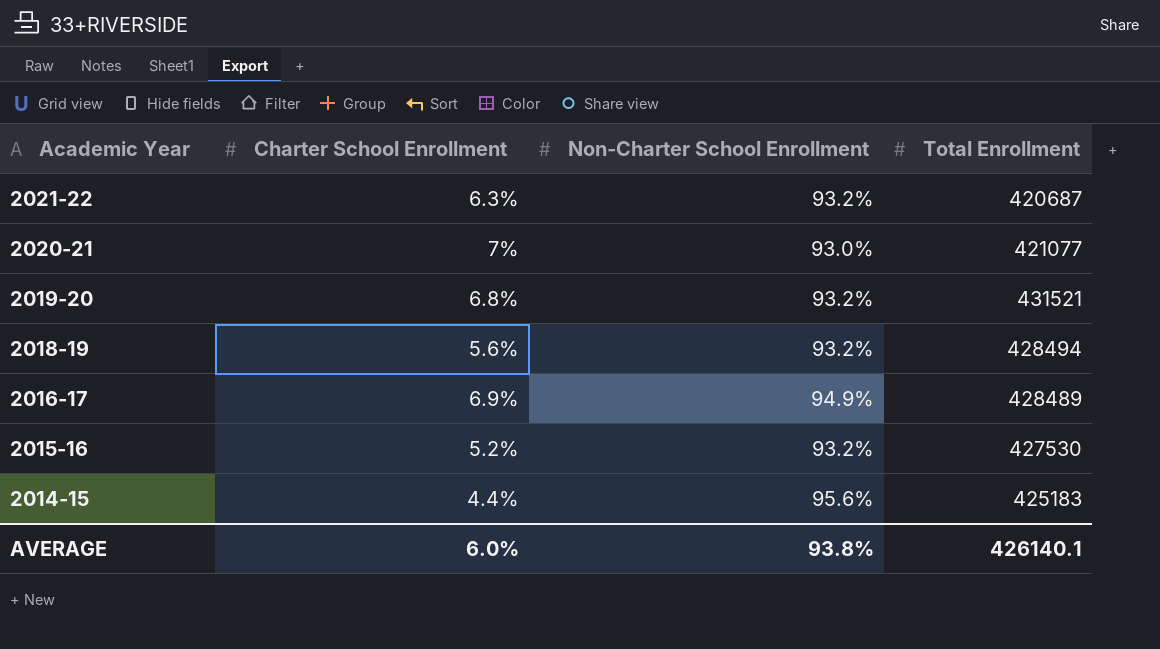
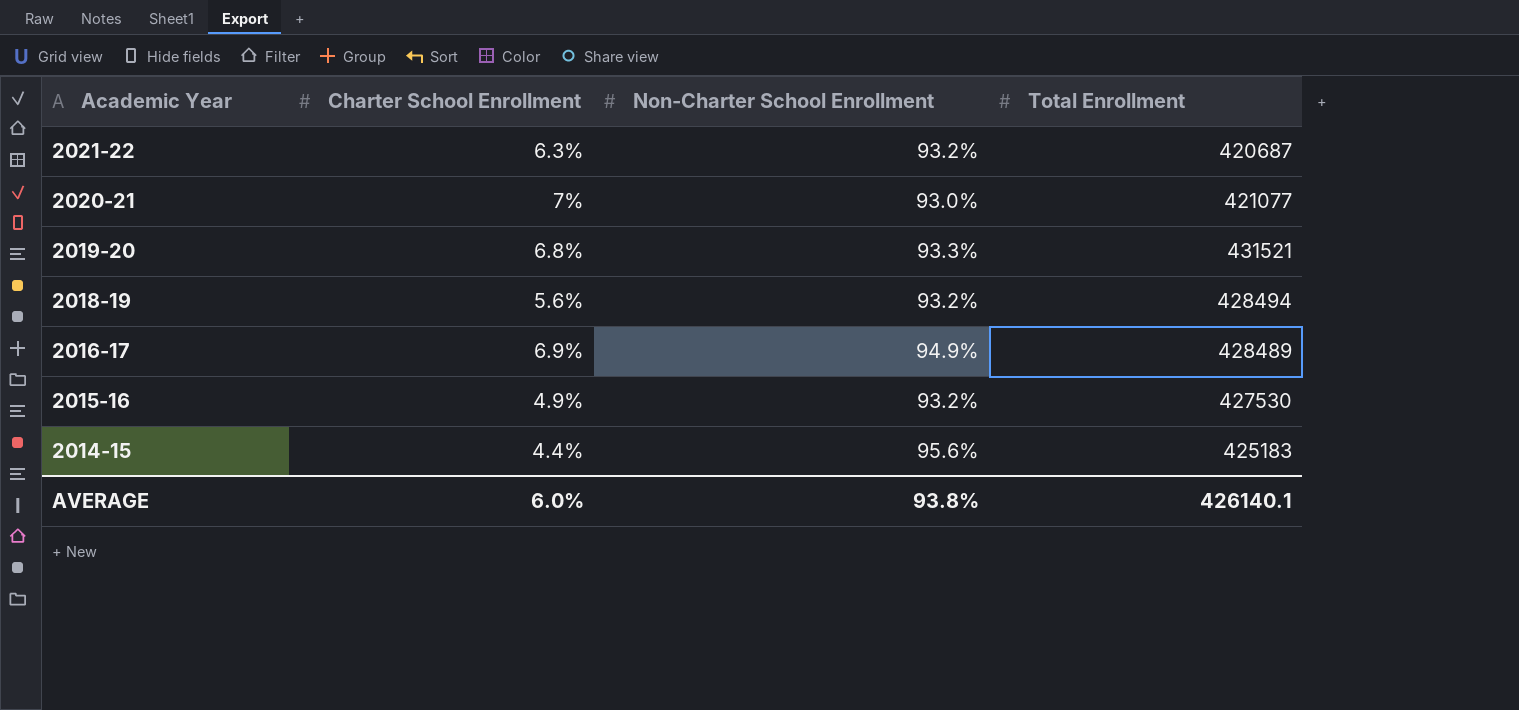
2019-20 | Non-Charter School Enrollment: 93.2% -> 93.3%
2015-16 | Charter School Enrollment: 5.2% -> 4.9%

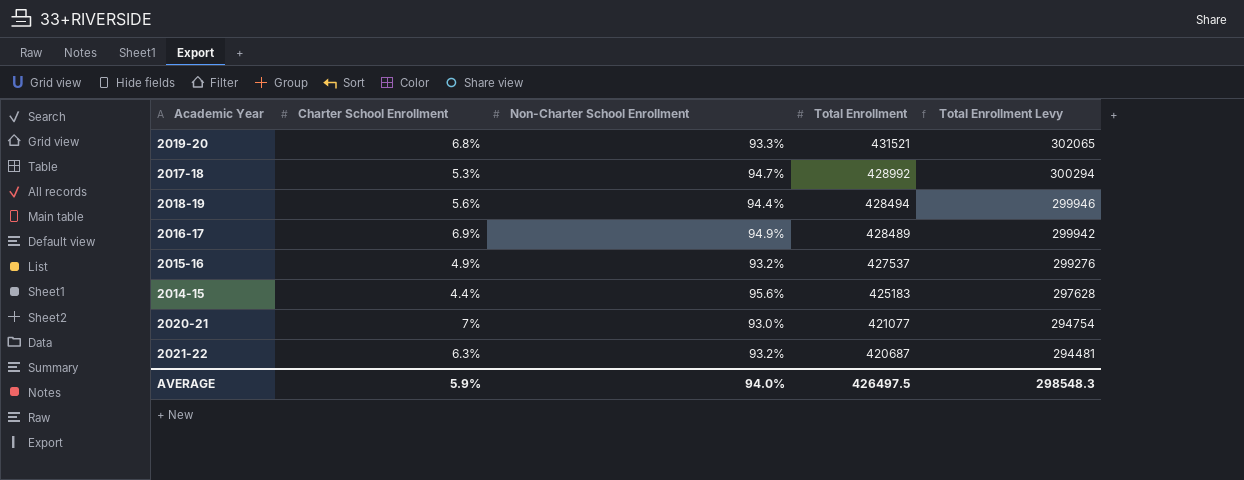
row order: Academic Year descending -> Total Enrollment descending
column Total Enrollment Levy | formula: none -> [Total Enrollment] * 0.7
row 2017-18: none -> 5.3% | 94.7% | 428992 | 300294
2018-19 | Non-Charter School Enrollment: 93.2% -> 94.4%
2015-16 | Total Enrollment: 427530 -> 427537
AVERAGE | Charter School Enrollment: 6.0% -> 5.9%
AVERAGE | Non-Charter School Enrollment: 93.8% -> 94.0%
AVERAGE | Total Enrollment: 426140.1 -> 426497.5

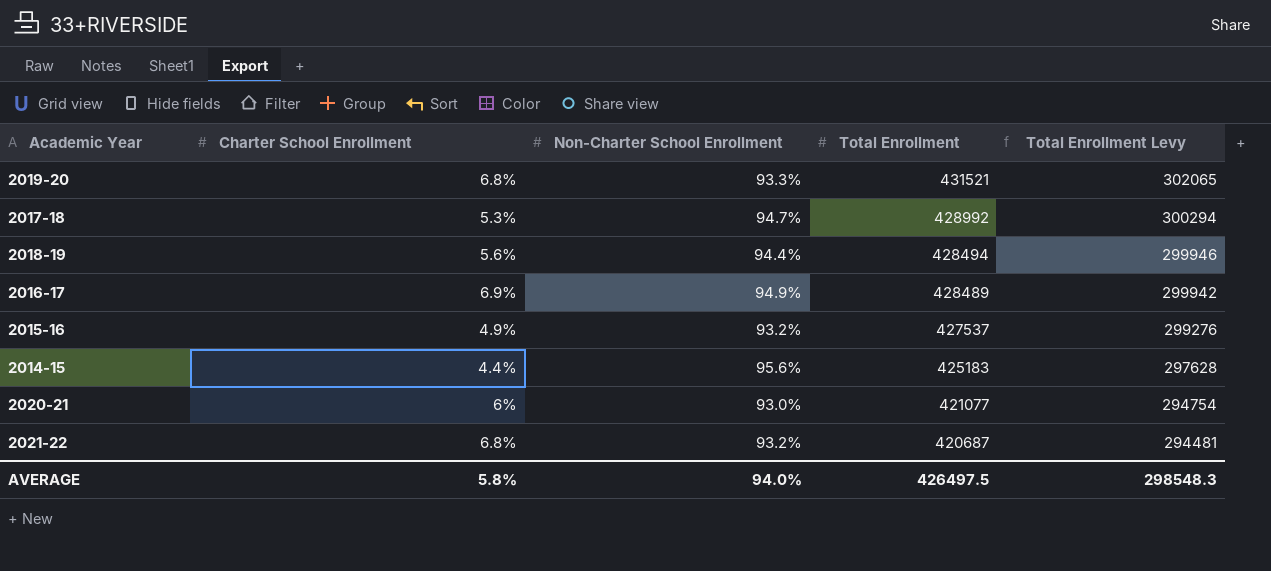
2020-21 | Charter School Enrollment: 7% -> 6%
2021-22 | Charter School Enrollment: 6.3% -> 6.8%
AVERAGE | Charter School Enrollment: 5.9% -> 5.8%

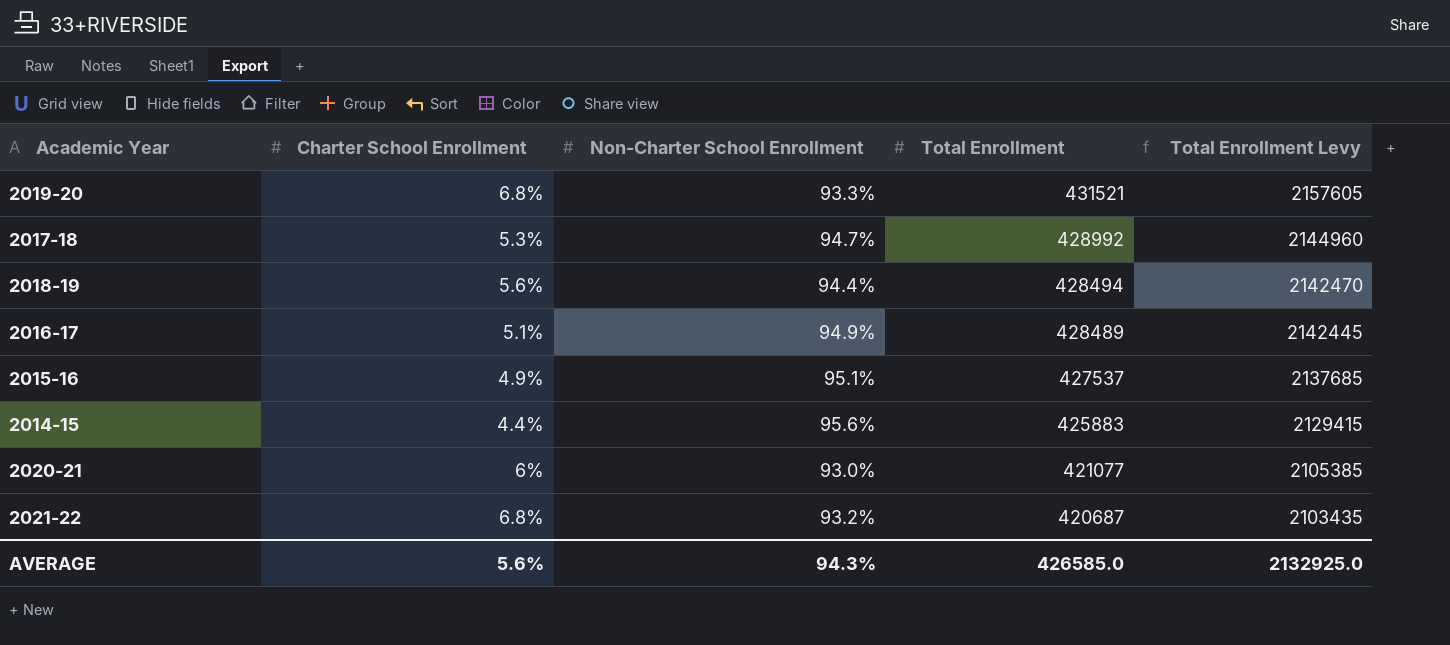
column Total Enrollment Levy | formula: [Total Enrollment] * 0.7 -> [Total Enrollment] * 5
2016-17 | Charter School Enrollment: 6.9% -> 5.1%
2015-16 | Non-Charter School Enrollment: 93.2% -> 95.1%
2014-15 | Total Enrollment: 425183 -> 425883
AVERAGE | Charter School Enrollment: 5.8% -> 5.6%
AVERAGE | Non-Charter School Enrollment: 94.0% -> 94.3%
AVERAGE | Total Enrollment: 426497.5 -> 426585.0
AVERAGE | Total Enrollment Levy: 298548.3 -> 2132925.0

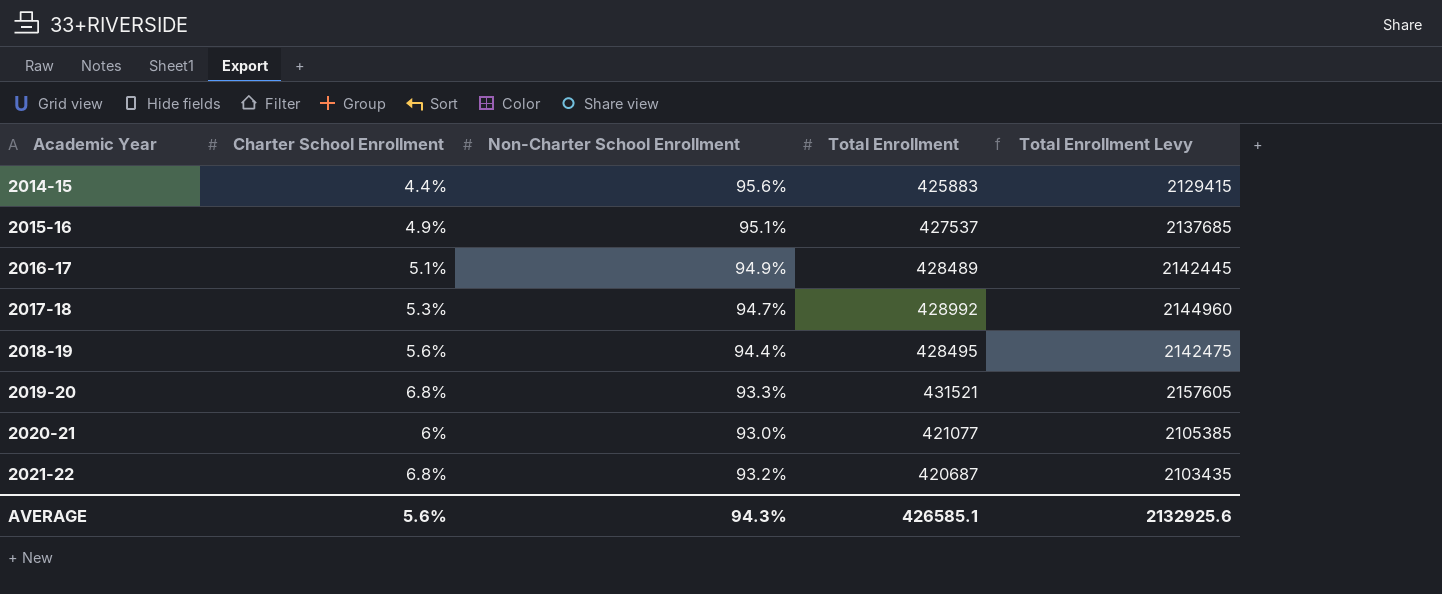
row order: Total Enrollment descending -> Academic Year ascending
2018-19 | Total Enrollment: 428494 -> 428495
2018-19 | Total Enrollment Levy: 2142470 -> 2142475
AVERAGE | Total Enrollment: 426585.0 -> 426585.1
AVERAGE | Total Enrollment Levy: 2132925.0 -> 2132925.6

